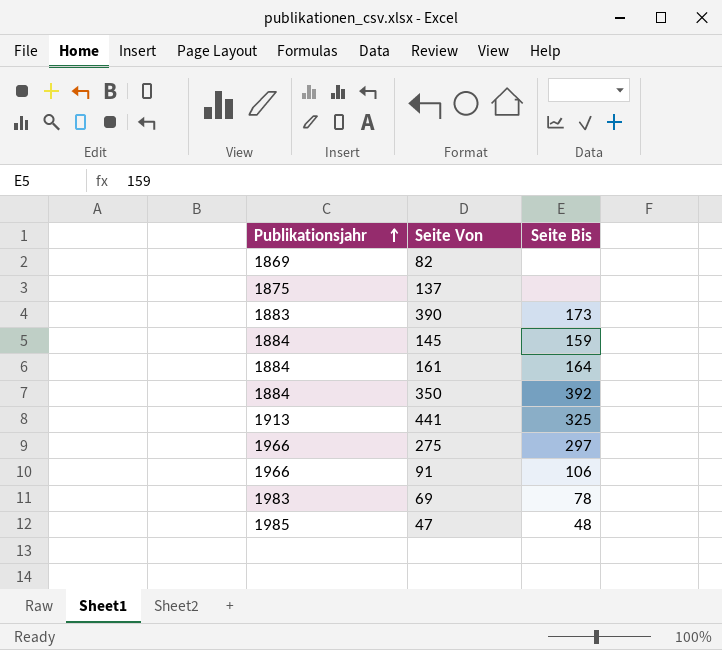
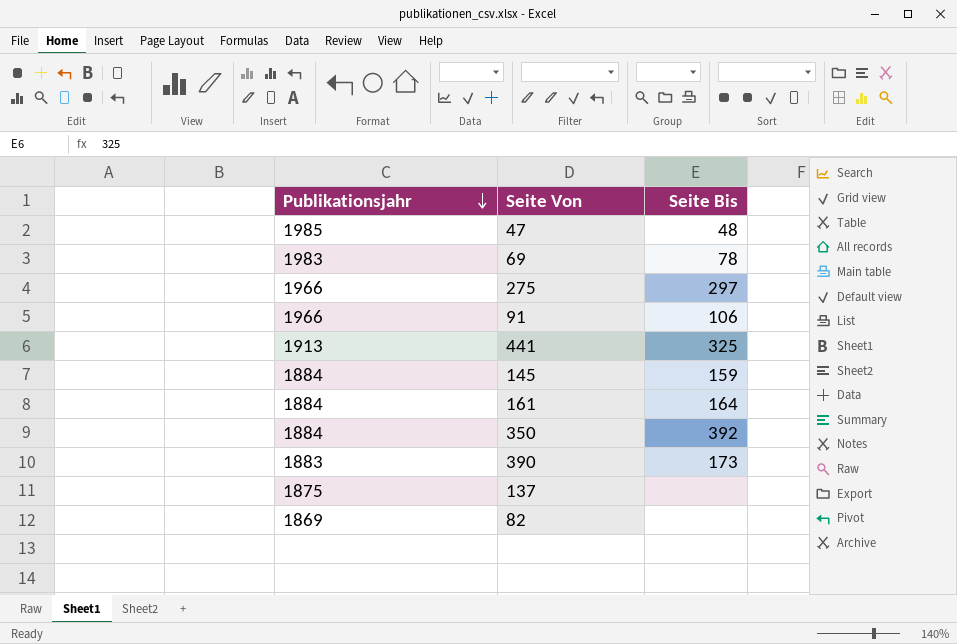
row order: Publikationsjahr ascending -> Publikationsjahr descending

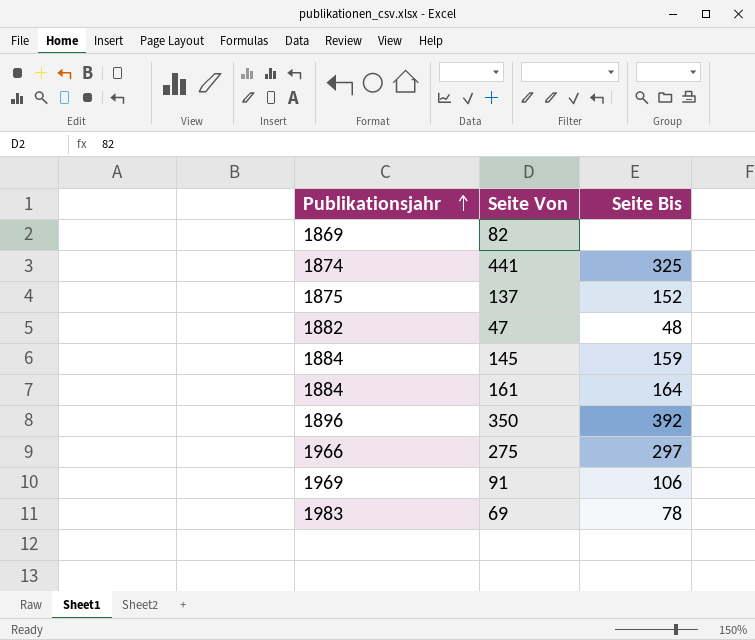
row order: Publikationsjahr descending -> Publikationsjahr ascending
row 390: 1883 | 173 -> none
441 | Publikationsjahr: 1913 -> 1874
137 | Seite Bis: none -> 152
47 | Publikationsjahr: 1985 -> 1882
350 | Publikationsjahr: 1884 -> 1896
91 | Publikationsjahr: 1966 -> 1969

